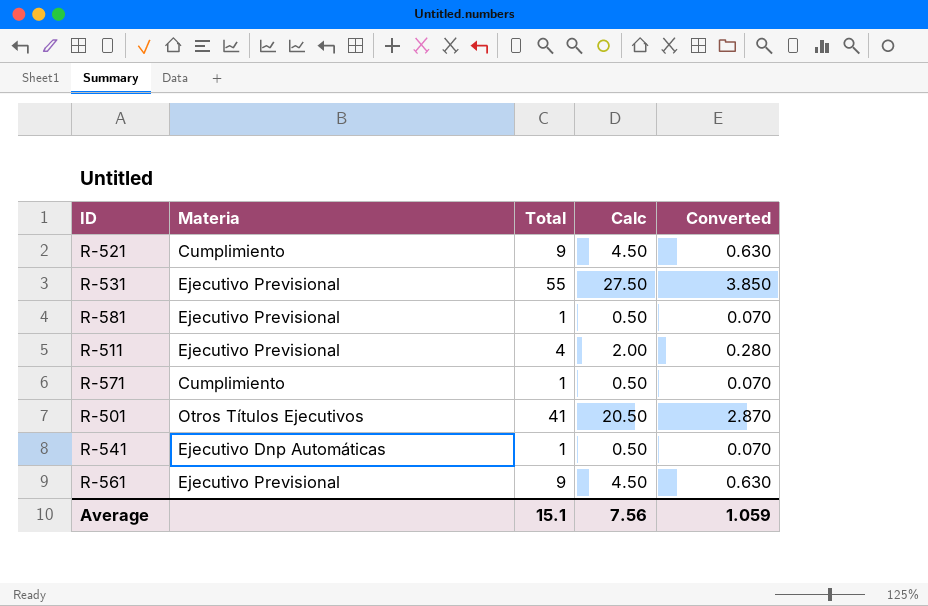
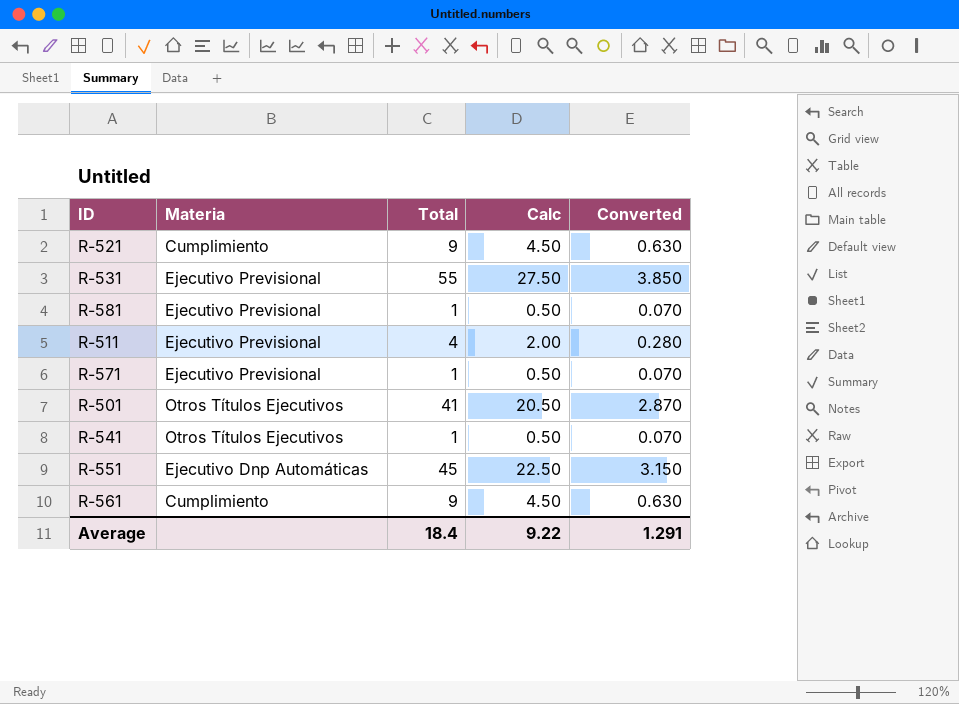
R-571 | Materia: Cumplimiento -> Ejecutivo Previsional
R-541 | Materia: Ejecutivo Dnp Automáticas -> Otros Títulos Ejecutivos
row R-551: none -> Ejecutivo Dnp Automáticas | 45 | 22.50 | 3.150
R-561 | Materia: Ejecutivo Previsional -> Cumplimiento
Average | Total: 15.1 -> 18.4
Average | Calc: 7.56 -> 9.22
Average | Converted: 1.059 -> 1.291

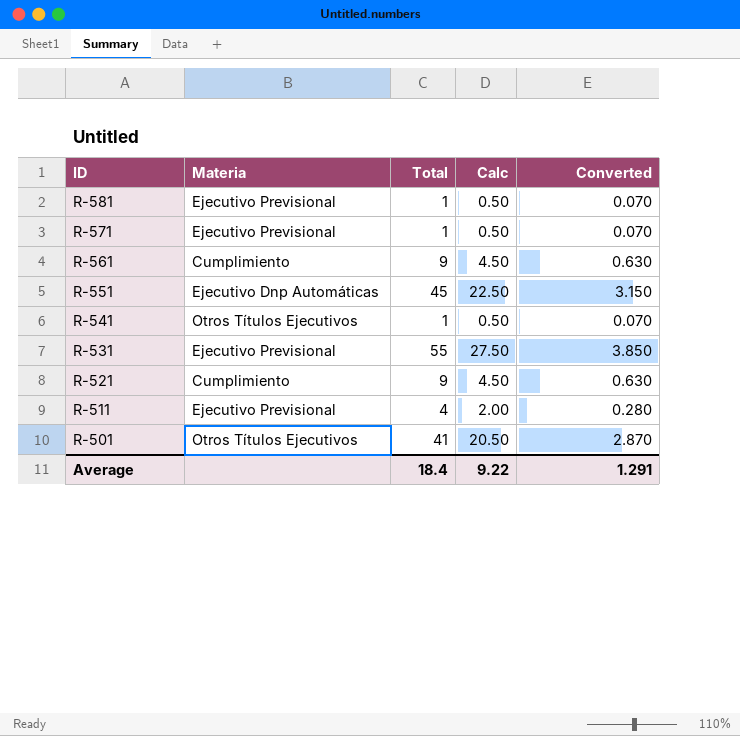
row order: none -> ID descending

